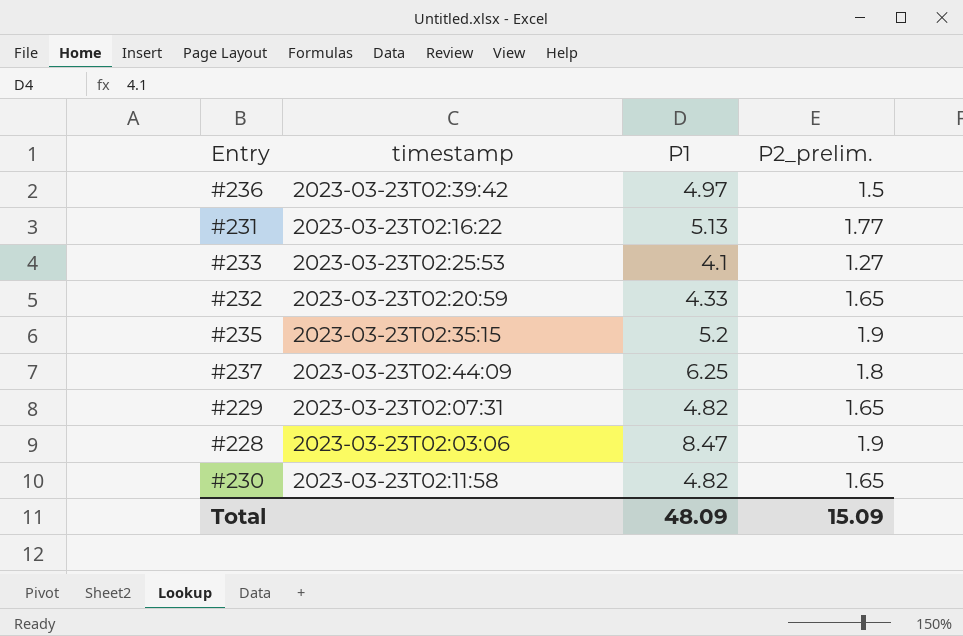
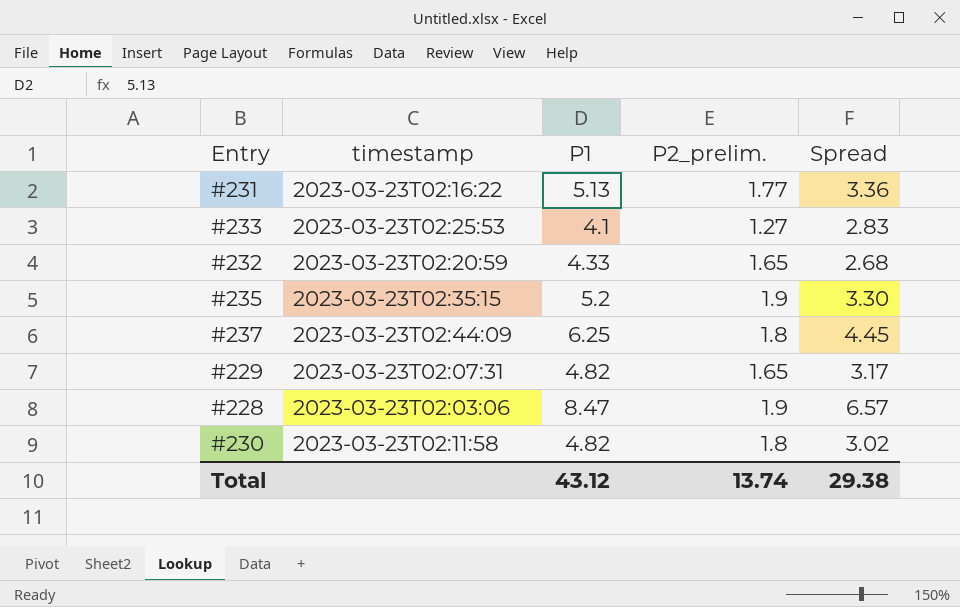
column Spread | formula: none -> [P1] - [P2_prelim.]
row #236: 2023-03-23T02:39:42 | 4.97 | 1.5 -> none
#230 | P2_prelim.: 1.65 -> 1.8
Total | P1: 48.09 -> 43.12
Total | P2_prelim.: 15.09 -> 13.74

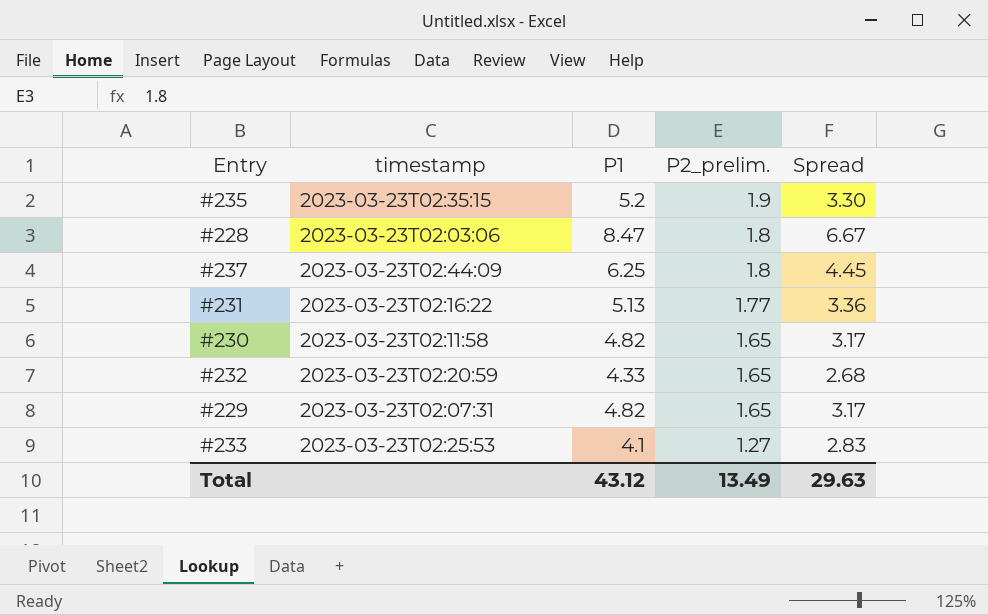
row order: none -> P2_prelim. descending
#228 | P2_prelim.: 1.9 -> 1.8
#228 | Spread: 6.57 -> 6.67
#230 | P2_prelim.: 1.8 -> 1.65
#230 | Spread: 3.02 -> 3.17
Total | P2_prelim.: 13.74 -> 13.49
Total | Spread: 29.38 -> 29.63

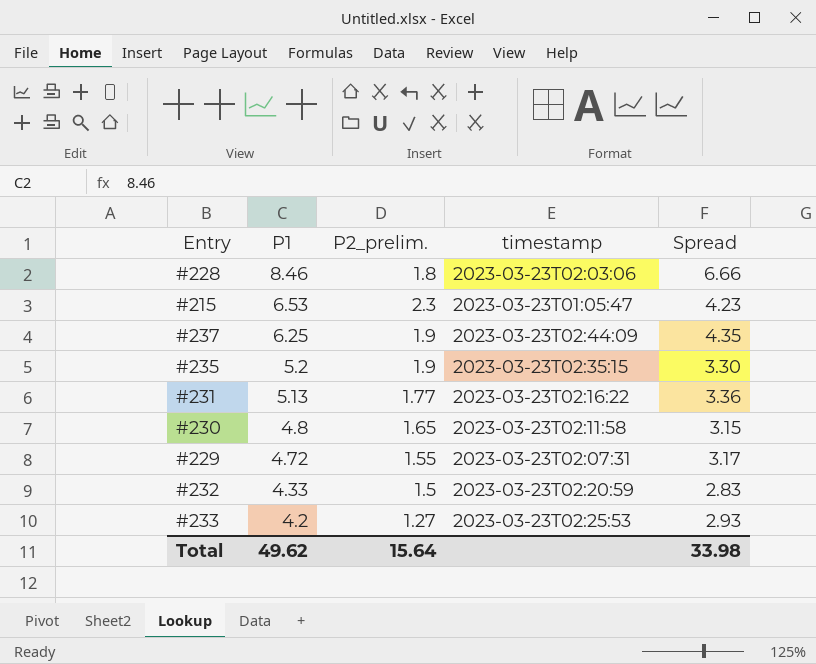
row order: P2_prelim. descending -> P1 descending
column timestamp | position: 2 -> 4
#228 | P1: 8.47 -> 8.46
#228 | Spread: 6.67 -> 6.66
row #215: none -> 6.53 | 2.3 | 2023-03-23T01:05:47 | 4.23
#237 | P2_prelim.: 1.8 -> 1.9
#237 | Spread: 4.45 -> 4.35
#230 | P1: 4.82 -> 4.8
#230 | Spread: 3.17 -> 3.15
#229 | P1: 4.82 -> 4.72
#229 | P2_prelim.: 1.65 -> 1.55
#232 | P2_prelim.: 1.65 -> 1.5
#232 | Spread: 2.68 -> 2.83
#233 | P1: 4.1 -> 4.2
#233 | Spread: 2.83 -> 2.93
Total | P1: 43.12 -> 49.62
Total | P2_prelim.: 13.49 -> 15.64
Total | Spread: 29.63 -> 33.98

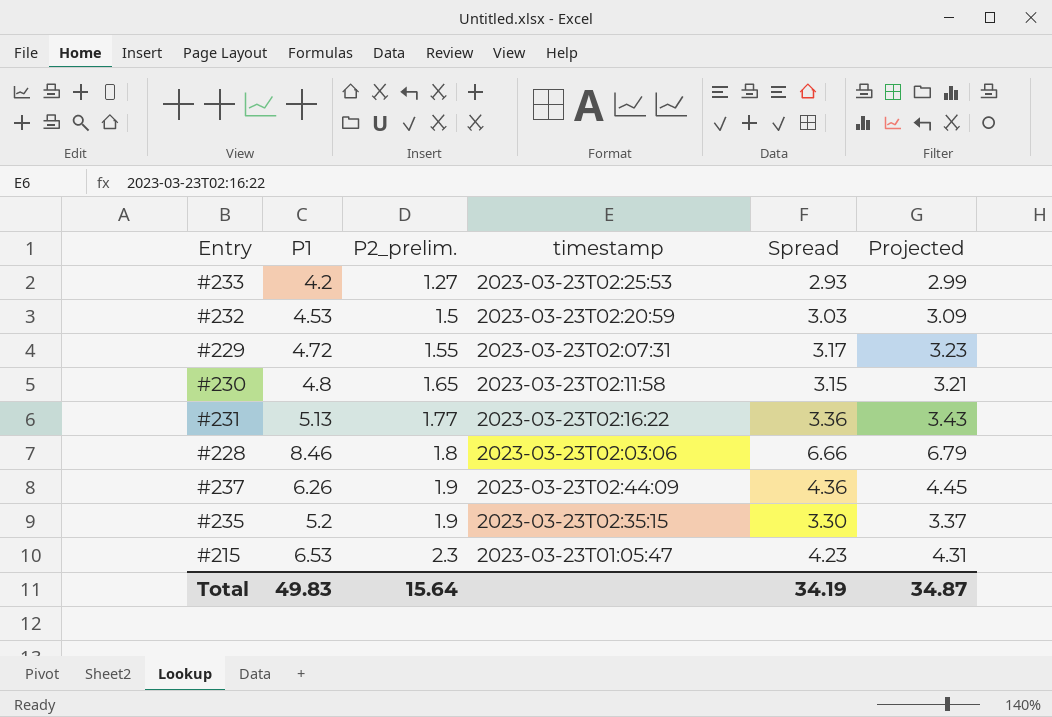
row order: P1 descending -> P2_prelim. ascending
column Projected | formula: none -> [Spread] * 1.02
#232 | P1: 4.33 -> 4.53
#232 | Spread: 2.83 -> 3.03
#237 | P1: 6.25 -> 6.26
#237 | Spread: 4.35 -> 4.36
Total | P1: 49.62 -> 49.83
Total | Spread: 33.98 -> 34.19

